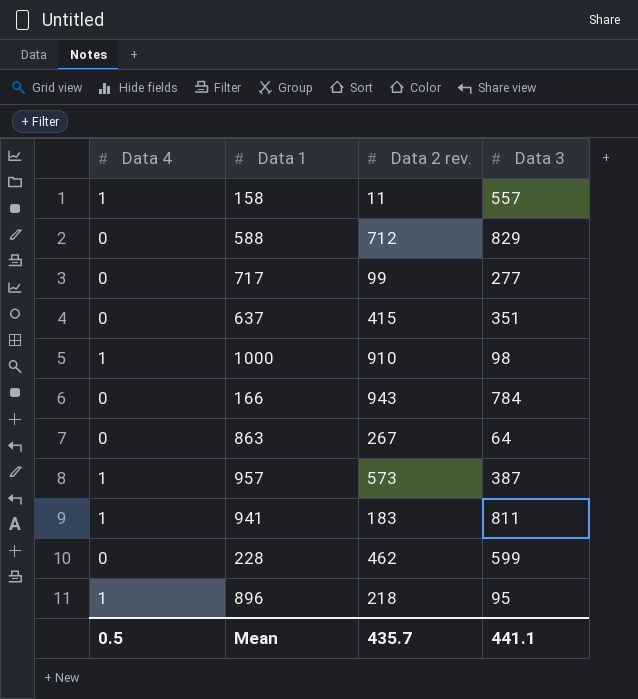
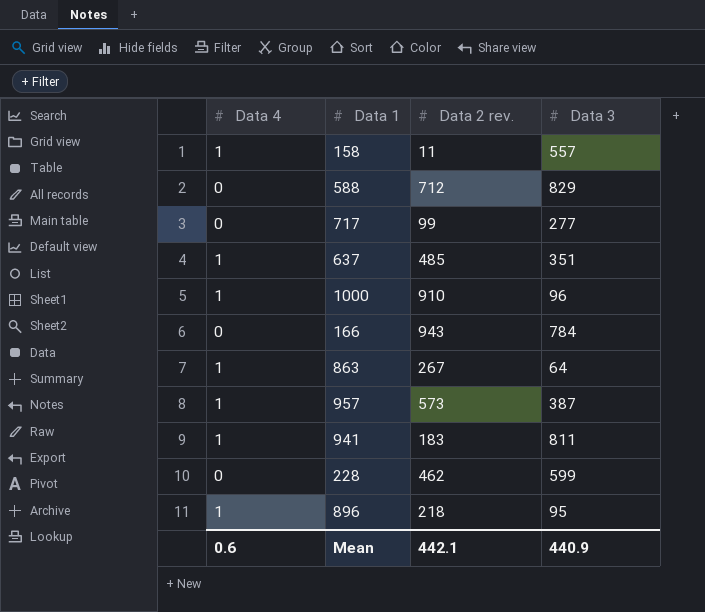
637 | Data 4: 0 -> 1
637 | Data 2 rev.: 415 -> 485
1000 | Data 3: 98 -> 96
863 | Data 4: 0 -> 1
Mean | Data 4: 0.5 -> 0.6
Mean | Data 2 rev.: 435.7 -> 442.1
Mean | Data 3: 441.1 -> 440.9

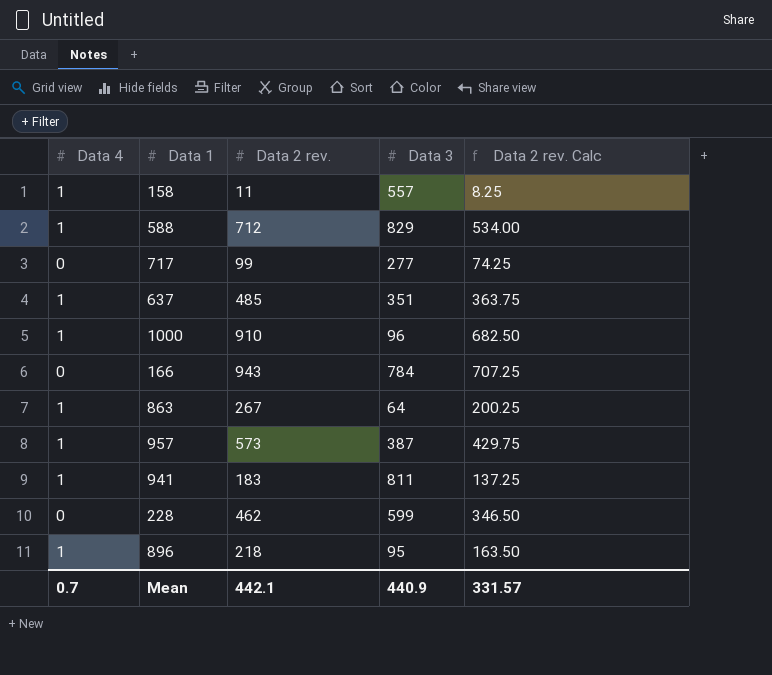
column Data 2 rev. Calc | formula: none -> [Data 2 rev.] * 0.75
588 | Data 4: 0 -> 1
Mean | Data 4: 0.6 -> 0.7

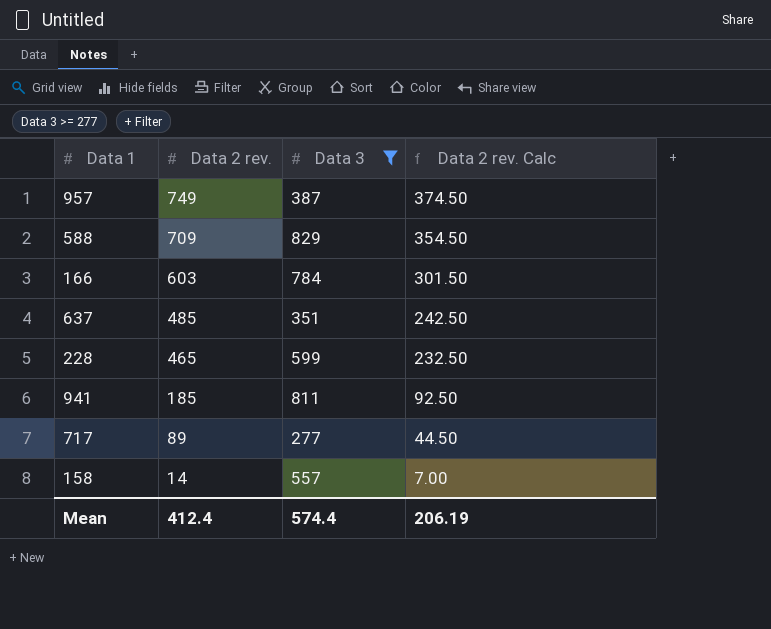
filter: none -> Data 3 >= 277
row order: none -> Data 2 rev. descending
column Data 4 | position: 1 -> none
column Data 2 rev. Calc | formula: [Data 2 rev.] * 0.75 -> [Data 2 rev.] * 0.5
957 | Data 2 rev.: 573 -> 749
588 | Data 2 rev.: 712 -> 709
166 | Data 2 rev.: 943 -> 603
228 | Data 2 rev.: 462 -> 465
941 | Data 2 rev.: 183 -> 185
717 | Data 2 rev.: 99 -> 89
158 | Data 2 rev.: 11 -> 14
Mean | Data 2 rev.: 442.1 -> 412.4
Mean | Data 3: 440.9 -> 574.4
Mean | Data 2 rev. Calc: 331.57 -> 206.19

